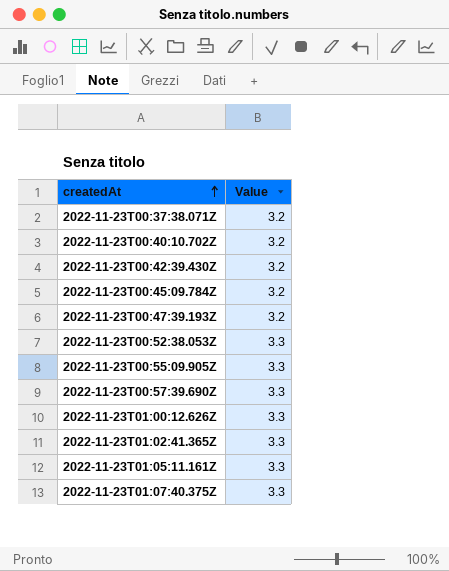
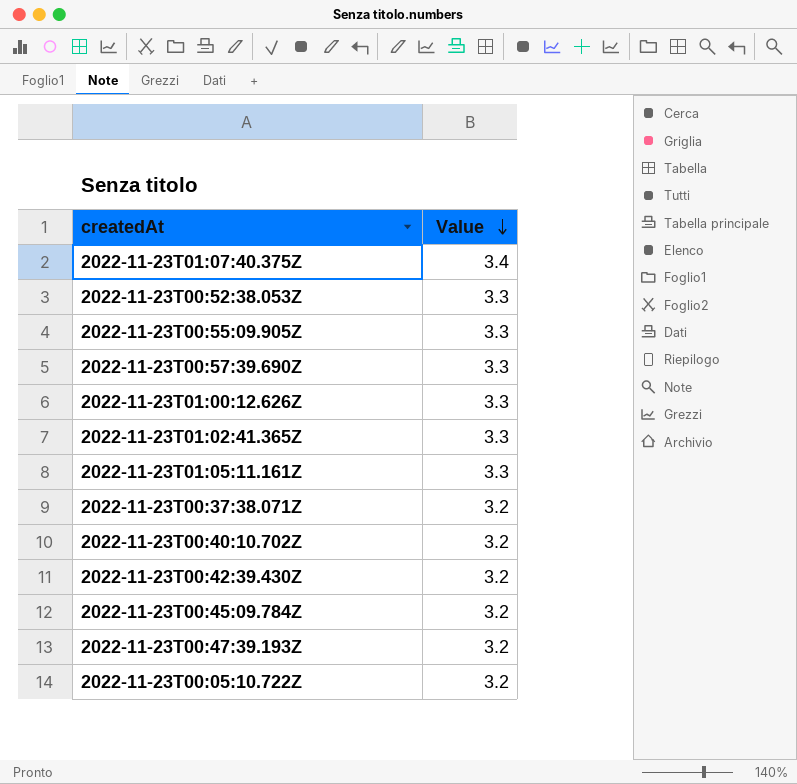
row order: createdAt ascending -> Value descending
2022-11-23T01:07:40.375Z | Value: 3.3 -> 3.4
row 2022-11-23T00:05:10.722Z: none -> 3.2

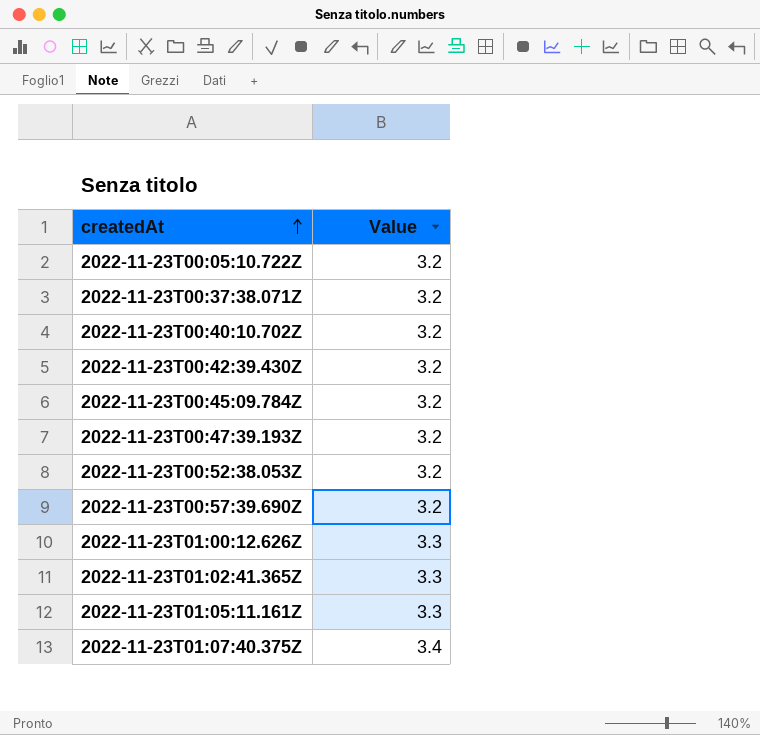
row order: Value descending -> createdAt ascending
row 2022-11-23T00:55:09.905Z: 3.3 -> none
2022-11-23T00:52:38.053Z | Value: 3.3 -> 3.2
2022-11-23T00:57:39.690Z | Value: 3.3 -> 3.2

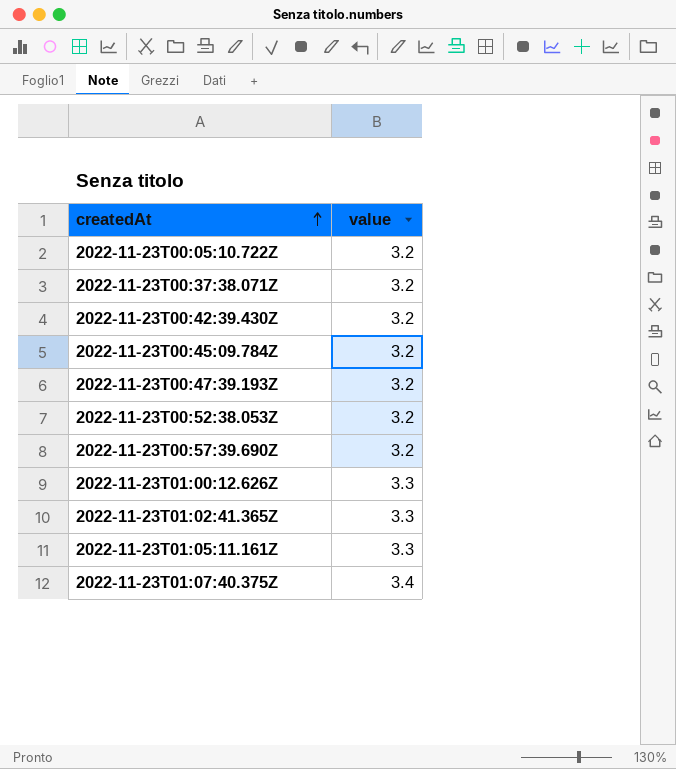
column name: Value -> value
row 2022-11-23T00:40:10.702Z: 3.2 -> none

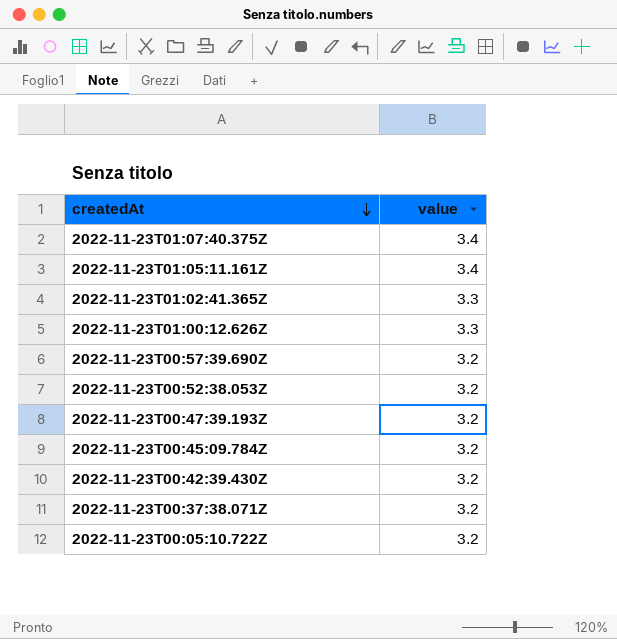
row order: createdAt ascending -> createdAt descending
2022-11-23T01:05:11.161Z | value: 3.3 -> 3.4

